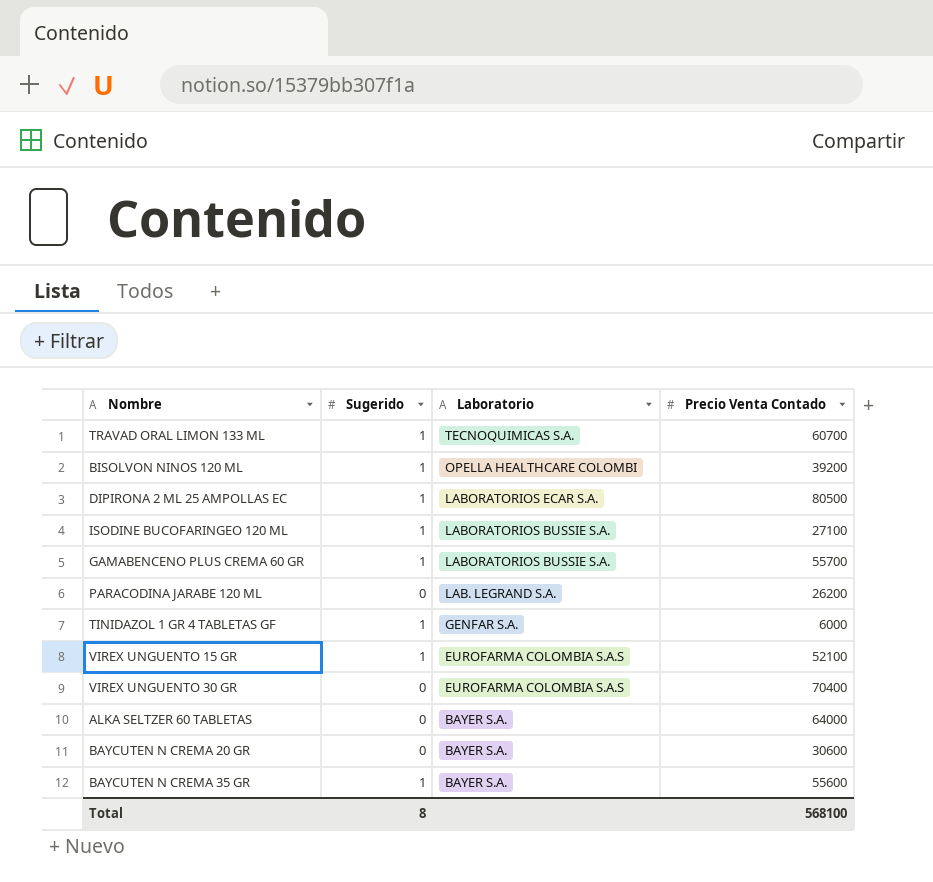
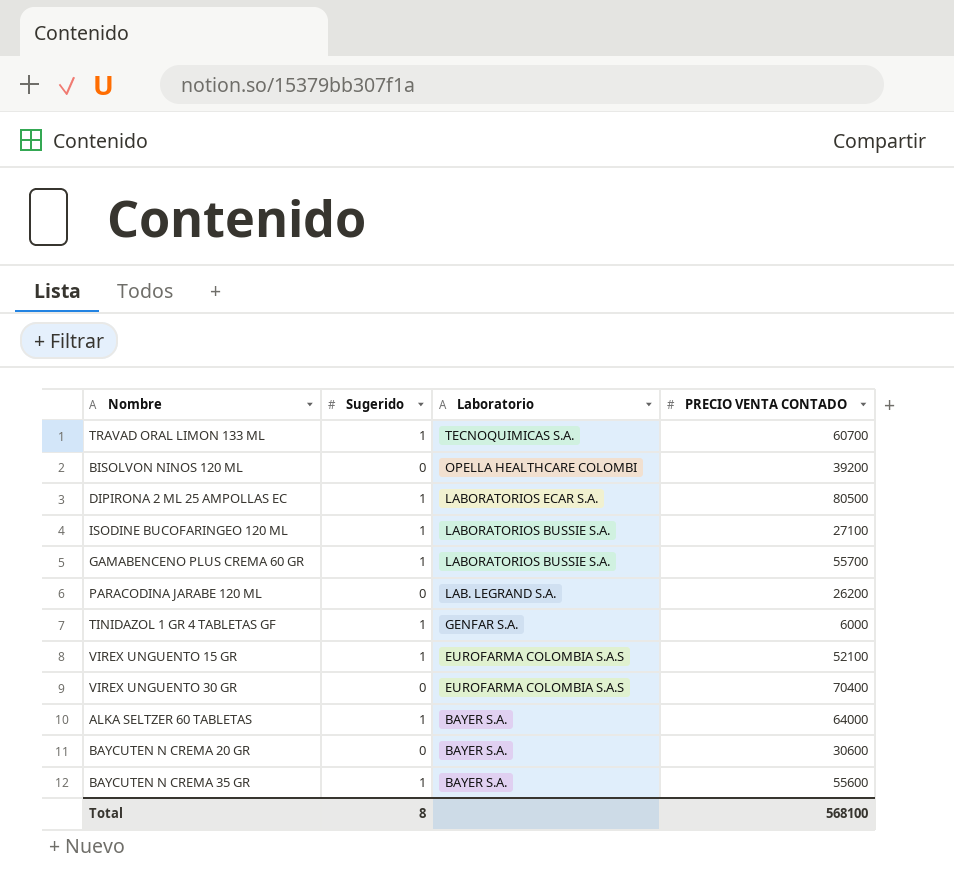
column name: Precio Venta Contado -> PRECIO VENTA CONTADO
BISOLVON NINOS 120 ML | Sugerido: 1 -> 0
ALKA SELTZER 60 TABLETAS | Sugerido: 0 -> 1

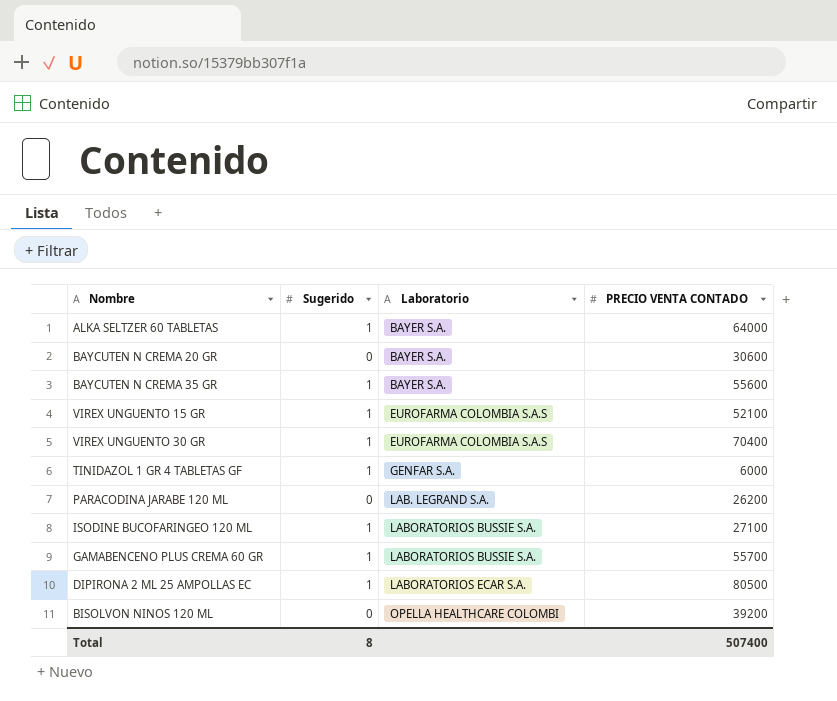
row order: Laboratorio descending -> Laboratorio ascending
row TRAVAD ORAL LIMON 133 ML: 1 | TECNOQUIMICAS S.A. | 60700 -> none
VIREX UNGUENTO 30 GR | Sugerido: 0 -> 1
Total | PRECIO VENTA CONTADO: 568100 -> 507400

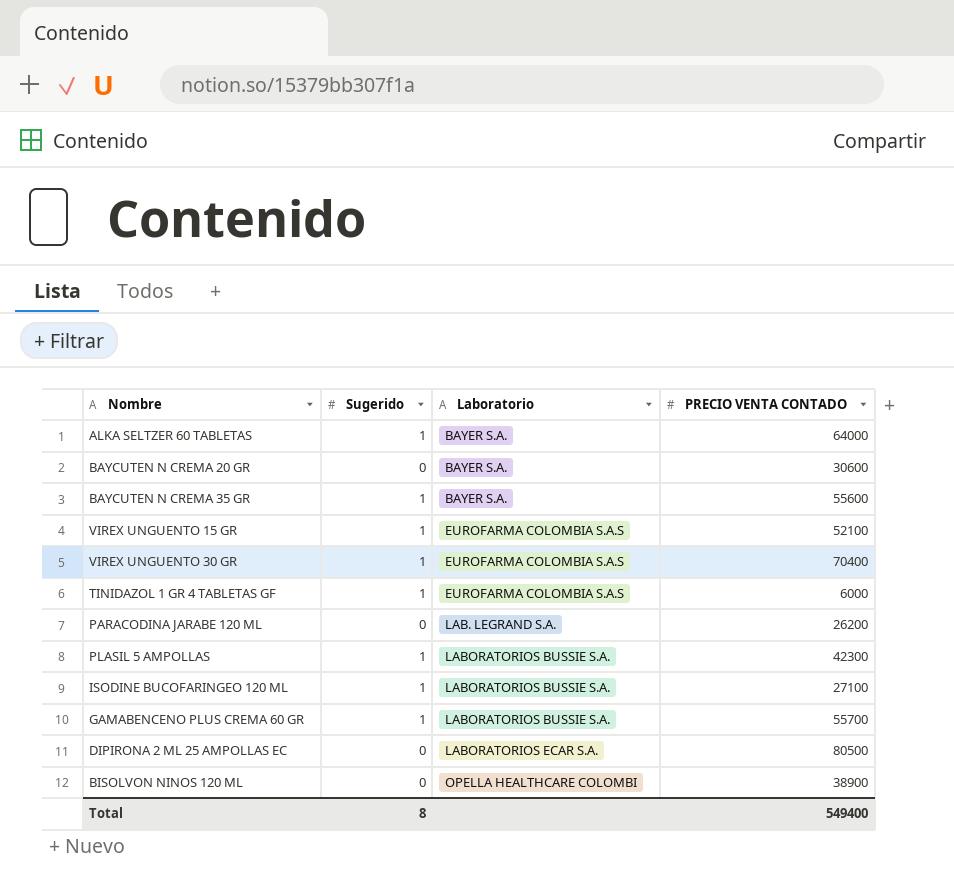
TINIDAZOL 1 GR 4 TABLETAS GF | Laboratorio: GENFAR S.A. -> EUROFARMA COLOMBIA S.A.S
row PLASIL 5 AMPOLLAS: none -> 1 | LABORATORIOS BUSSIE S.A. | 42300
DIPIRONA 2 ML 25 AMPOLLAS EC | Sugerido: 1 -> 0
BISOLVON NINOS 120 ML | PRECIO VENTA CONTADO: 39200 -> 38900
Total | PRECIO VENTA CONTADO: 507400 -> 549400

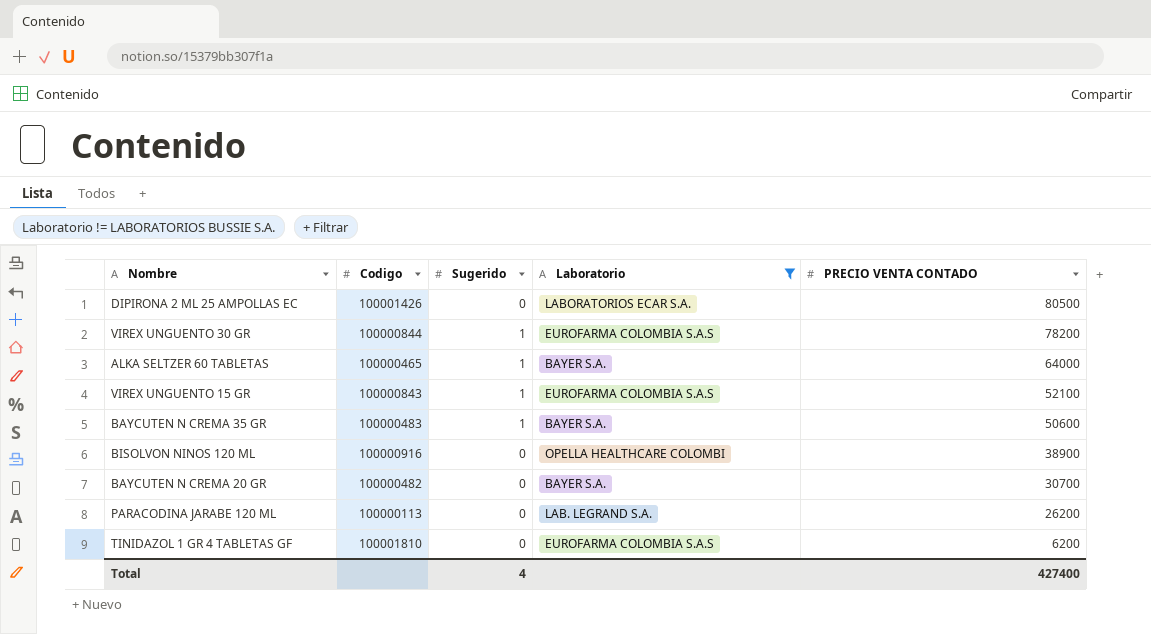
filter: none -> Laboratorio != LABORATORIOS BUSSIE S.A.
row order: Laboratorio ascending -> PRECIO VENTA CONTADO descending
column Codigo | position: none -> 2
VIREX UNGUENTO 30 GR | PRECIO VENTA CONTADO: 70400 -> 78200
BAYCUTEN N CREMA 35 GR | PRECIO VENTA CONTADO: 55600 -> 50600
BAYCUTEN N CREMA 20 GR | PRECIO VENTA CONTADO: 30600 -> 30700
TINIDAZOL 1 GR 4 TABLETAS GF | Sugerido: 1 -> 0
TINIDAZOL 1 GR 4 TABLETAS GF | PRECIO VENTA CONTADO: 6000 -> 6200
Total | Sugerido: 8 -> 4
Total | PRECIO VENTA CONTADO: 549400 -> 427400

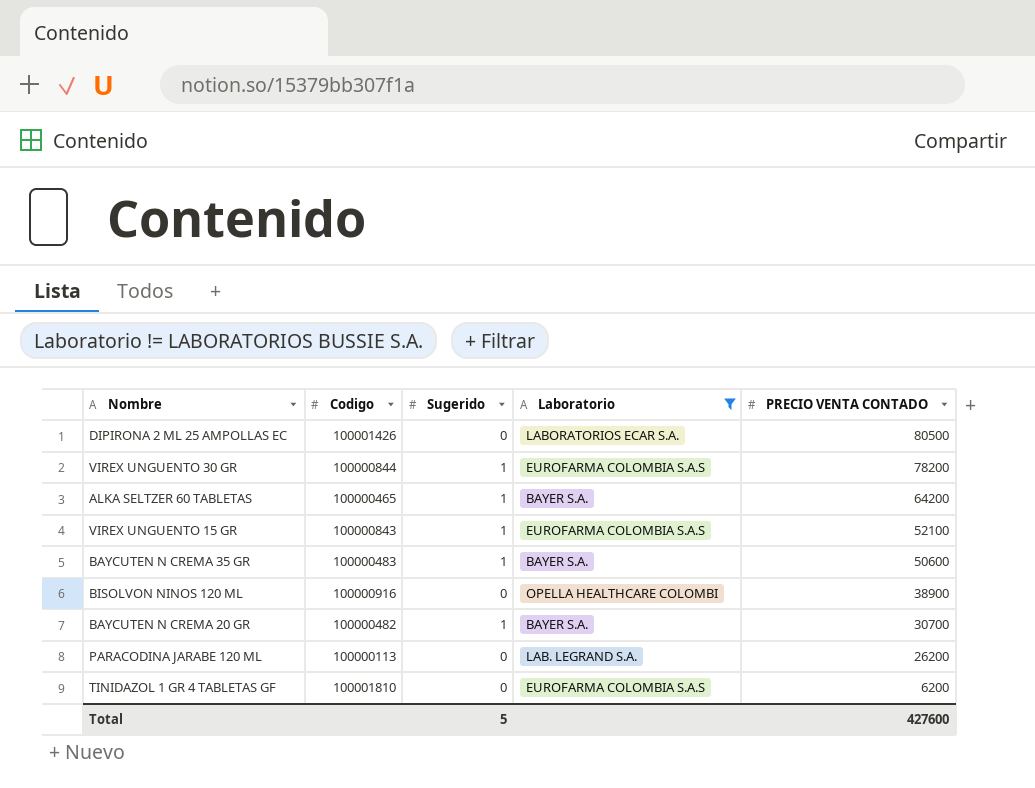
ALKA SELTZER 60 TABLETAS | PRECIO VENTA CONTADO: 64000 -> 64200
BAYCUTEN N CREMA 20 GR | Sugerido: 0 -> 1
Total | Sugerido: 4 -> 5
Total | PRECIO VENTA CONTADO: 427400 -> 427600

